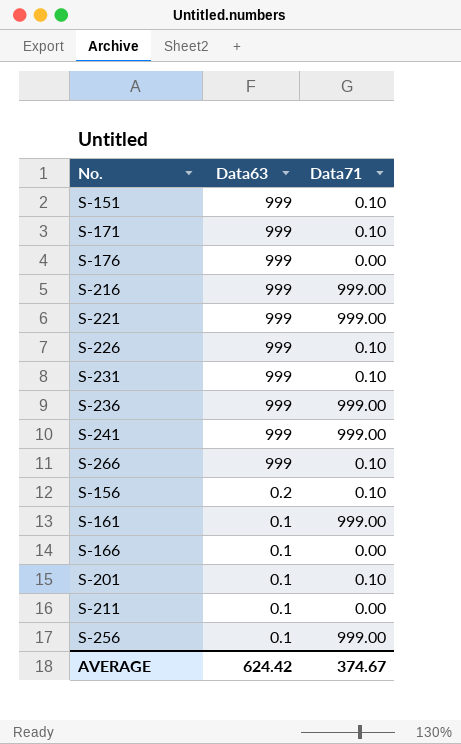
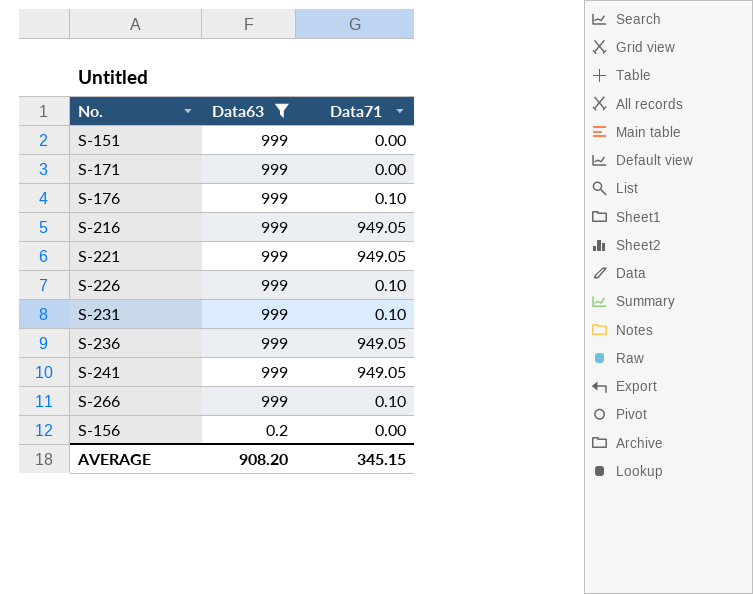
filter: none -> Data63 != 0.1
S-151 | Data71: 0.10 -> 0.00
S-171 | Data71: 0.10 -> 0.00
S-176 | Data71: 0.00 -> 0.10
S-216 | Data71: 999.00 -> 949.05
S-221 | Data71: 999.00 -> 949.05
S-236 | Data71: 999.00 -> 949.05
S-241 | Data71: 999.00 -> 949.05
S-156 | Data71: 0.10 -> 0.00
AVERAGE | Data63: 624.42 -> 908.20
AVERAGE | Data71: 374.67 -> 345.15

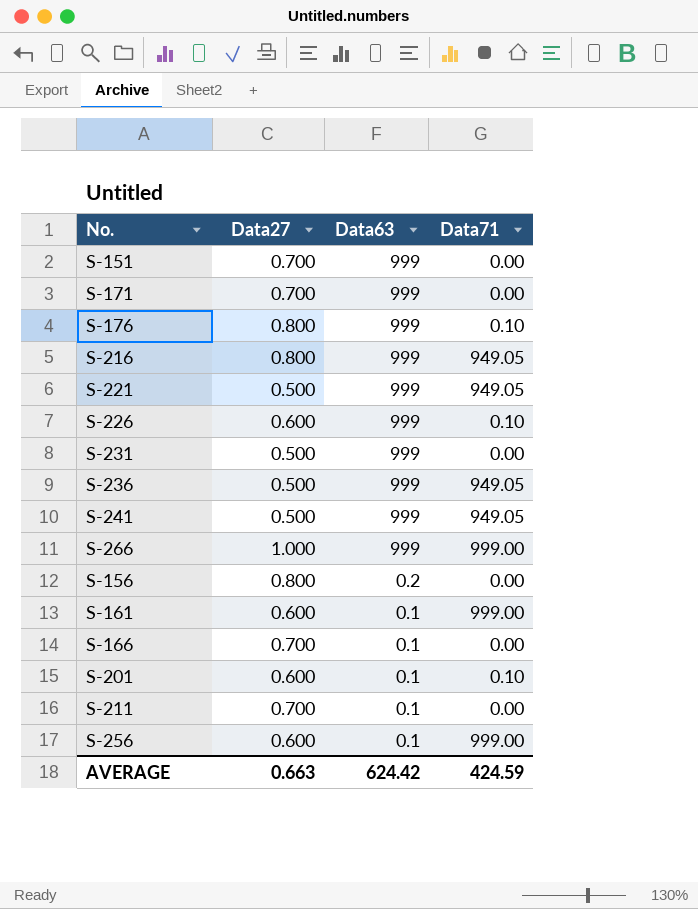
filter: Data63 != 0.1 -> none
column Data27 | position: none -> 2
S-231 | Data71: 0.10 -> 0.00
S-266 | Data71: 0.10 -> 999.00
AVERAGE | Data63: 908.20 -> 624.42
AVERAGE | Data71: 345.15 -> 424.59

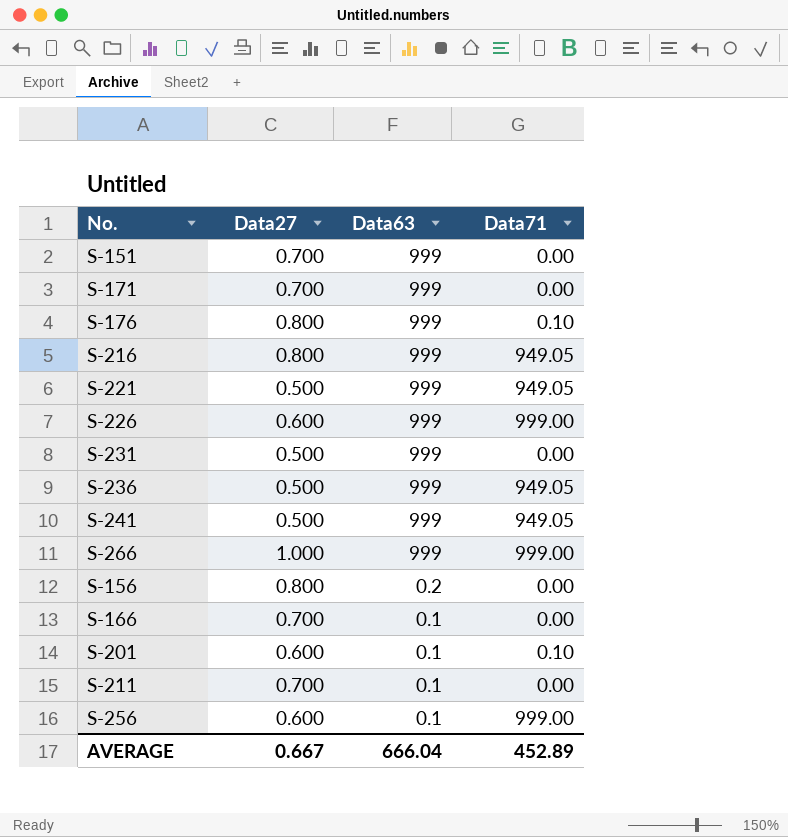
row S-161: 0.600 | 0.1 | 999.00 -> none
S-226 | Data71: 0.10 -> 999.00
AVERAGE | Data27: 0.663 -> 0.667
AVERAGE | Data63: 624.42 -> 666.04
AVERAGE | Data71: 424.59 -> 452.89

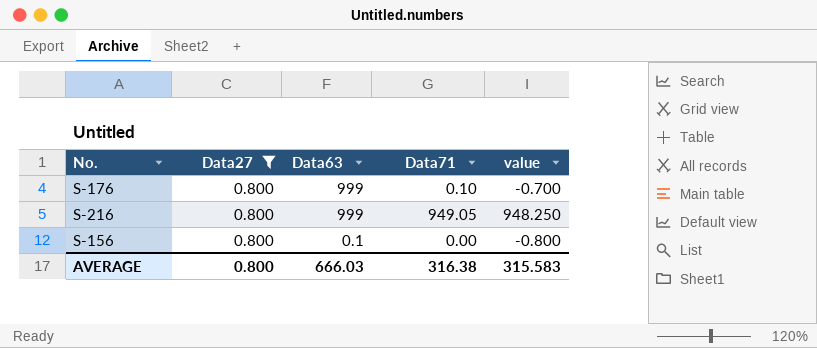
filter: none -> Data27 = 0.800
column value | formula: none -> [Data71] - [Data27]
S-156 | Data63: 0.2 -> 0.1
AVERAGE | Data27: 0.667 -> 0.800
AVERAGE | Data63: 666.04 -> 666.03
AVERAGE | Data71: 452.89 -> 316.38

